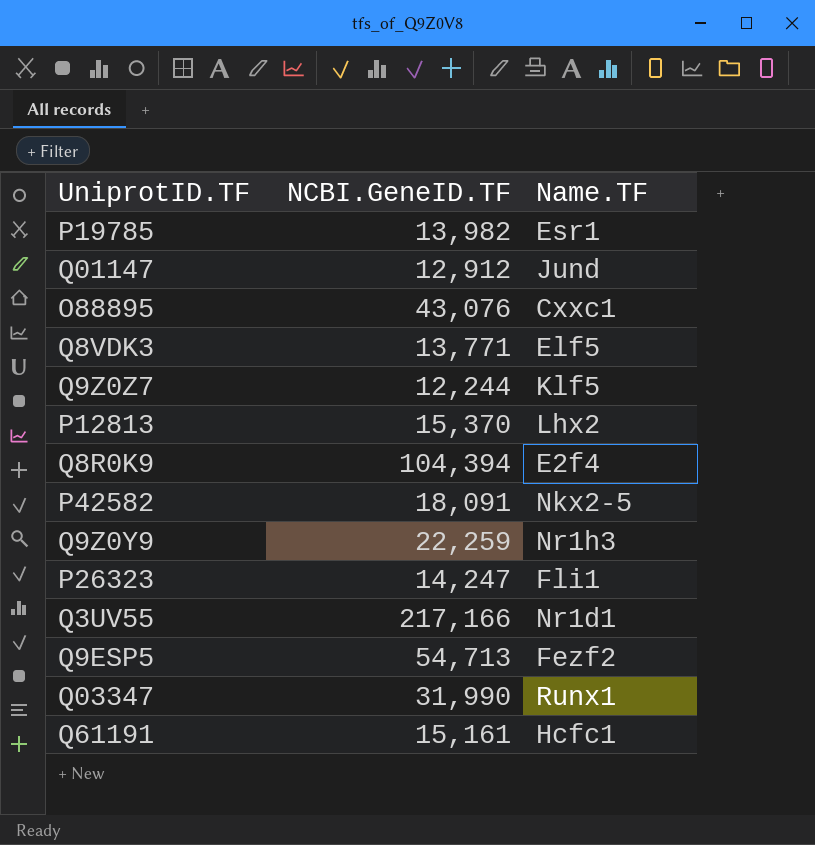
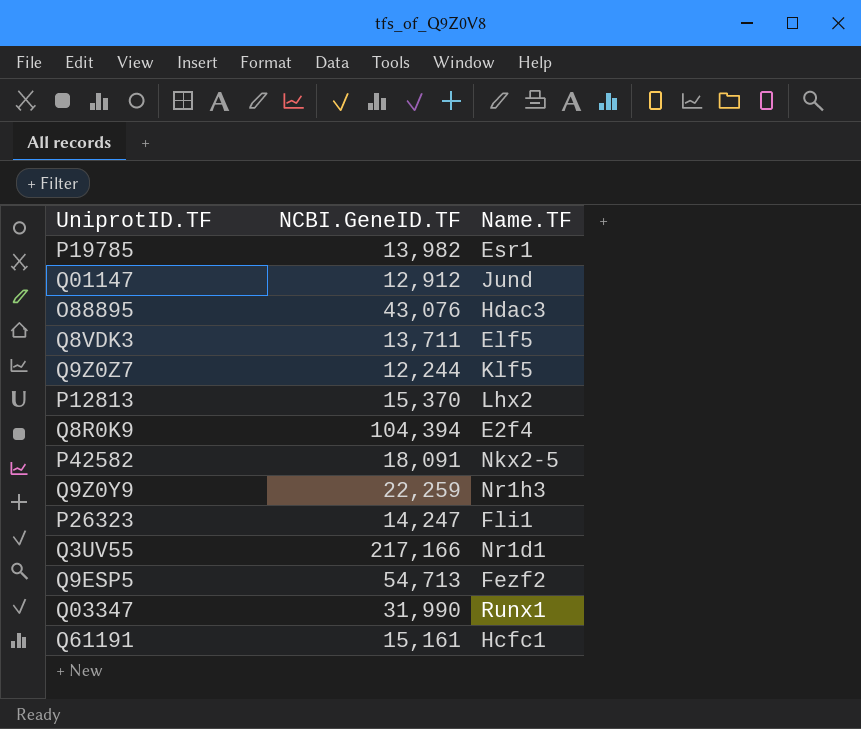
O88895 | Name.TF: Cxxc1 -> Hdac3
Q8VDK3 | NCBI.GeneID.TF: 13,771 -> 13,711

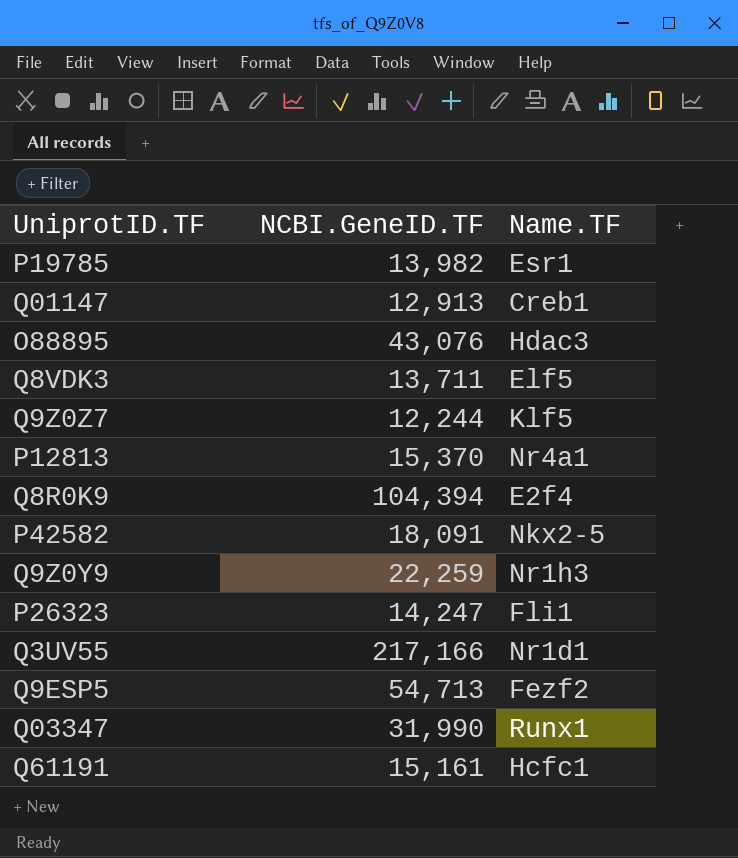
Q01147 | NCBI.GeneID.TF: 12,912 -> 12,913
Q01147 | Name.TF: Jund -> Creb1
P12813 | Name.TF: Lhx2 -> Nr4a1

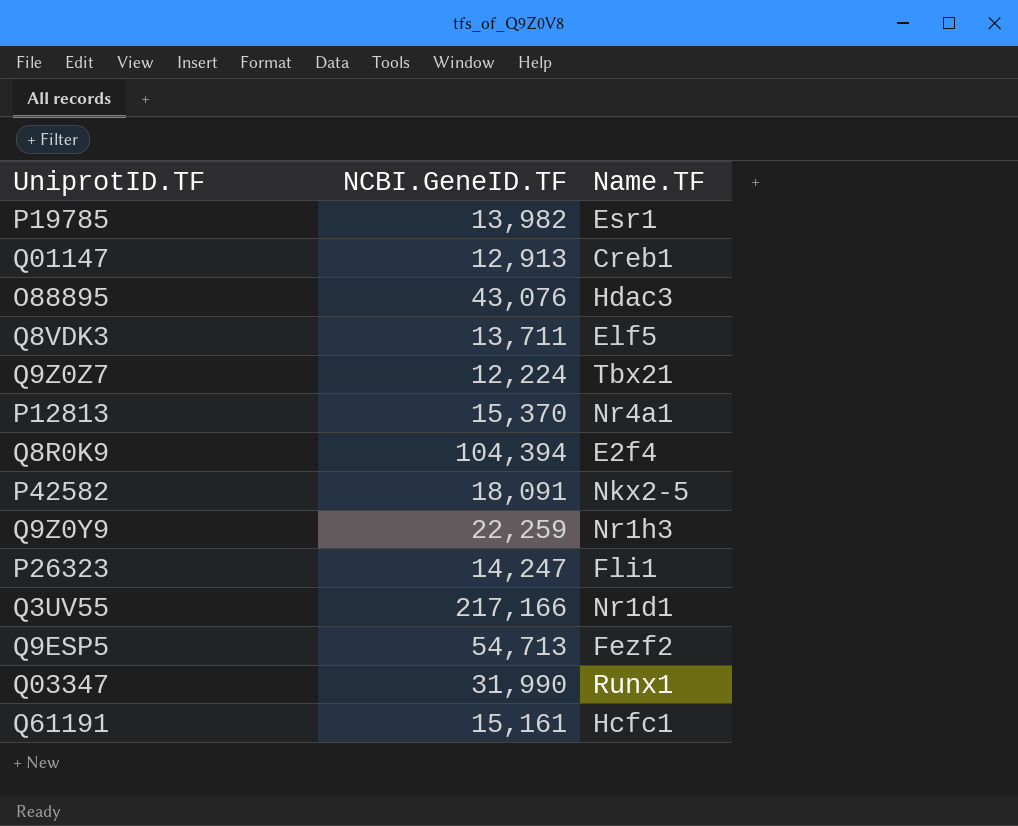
Q9Z0Z7 | NCBI.GeneID.TF: 12,244 -> 12,224
Q9Z0Z7 | Name.TF: Klf5 -> Tbx21

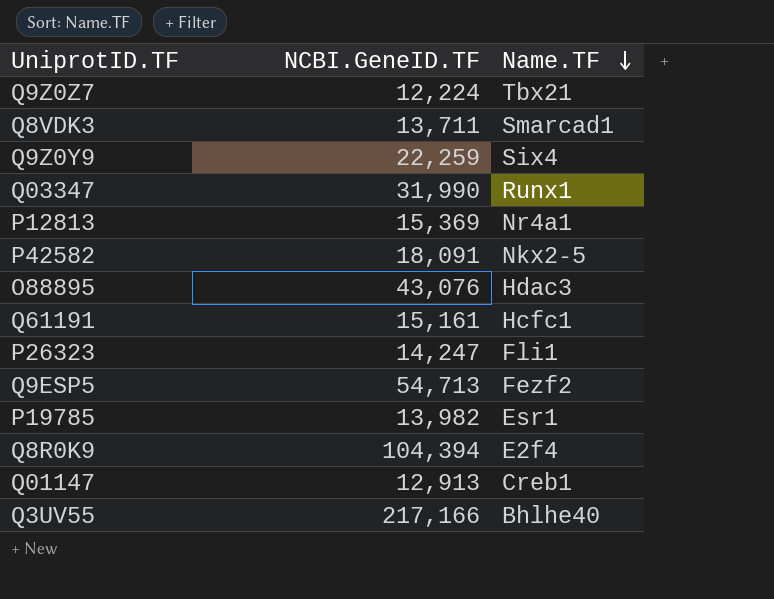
row order: none -> Name.TF descending
Q8VDK3 | Name.TF: Elf5 -> Smarcad1
Q9Z0Y9 | Name.TF: Nr1h3 -> Six4
P12813 | NCBI.GeneID.TF: 15,370 -> 15,369
Q3UV55 | Name.TF: Nr1d1 -> Bhlhe40

